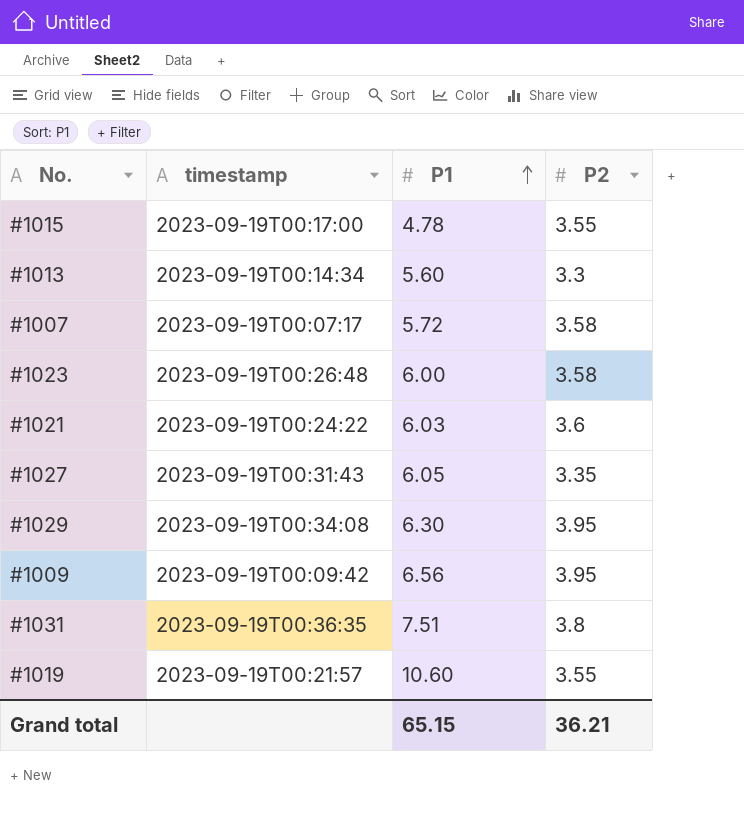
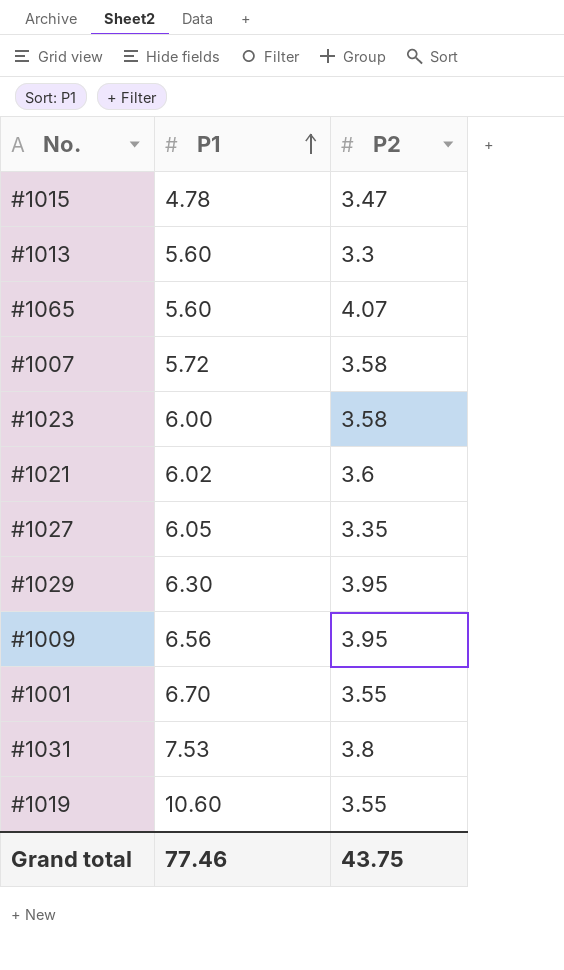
column timestamp | position: 2 -> none
#1015 | P2: 3.55 -> 3.47
row #1065: none -> 5.60 | 4.07
#1021 | P1: 6.03 -> 6.02
row #1001: none -> 6.70 | 3.55
#1031 | P1: 7.51 -> 7.53
Grand total | P1: 65.15 -> 77.46
Grand total | P2: 36.21 -> 43.75

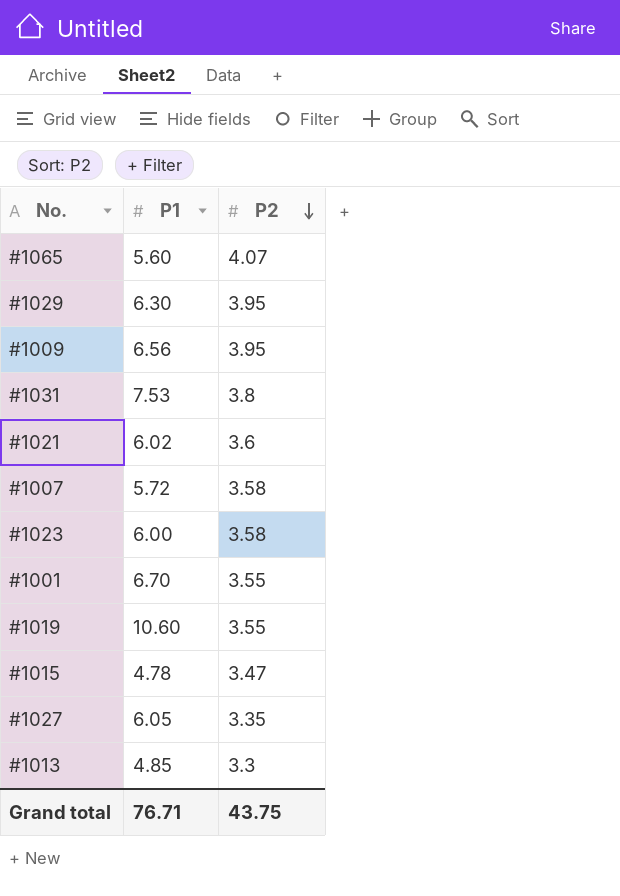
row order: P1 ascending -> P2 descending
#1013 | P1: 5.60 -> 4.85
Grand total | P1: 77.46 -> 76.71

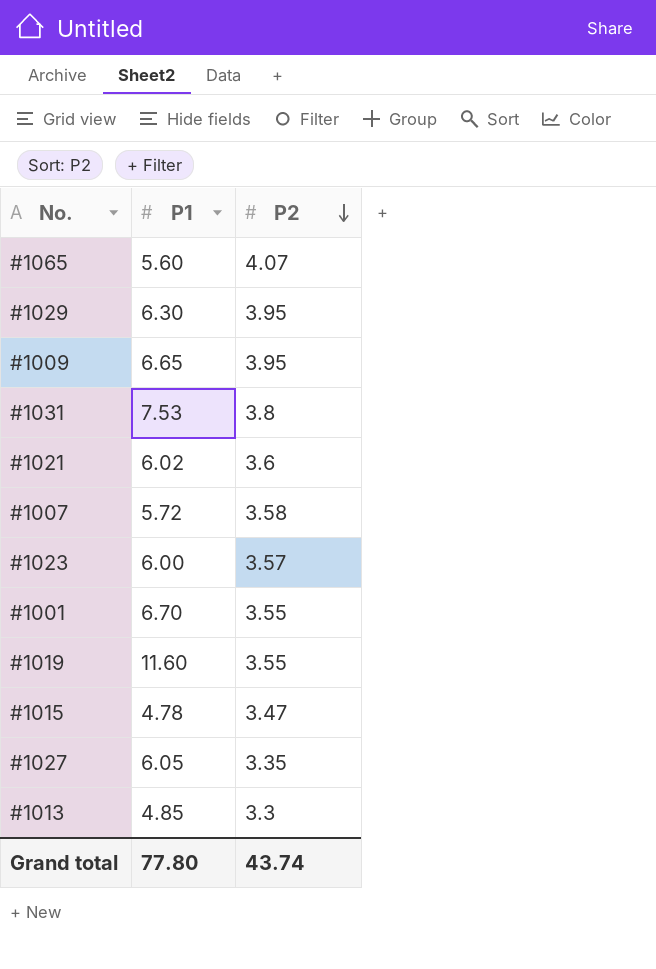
#1009 | P1: 6.56 -> 6.65
#1023 | P2: 3.58 -> 3.57
#1019 | P1: 10.60 -> 11.60
Grand total | P1: 76.71 -> 77.80
Grand total | P2: 43.75 -> 43.74

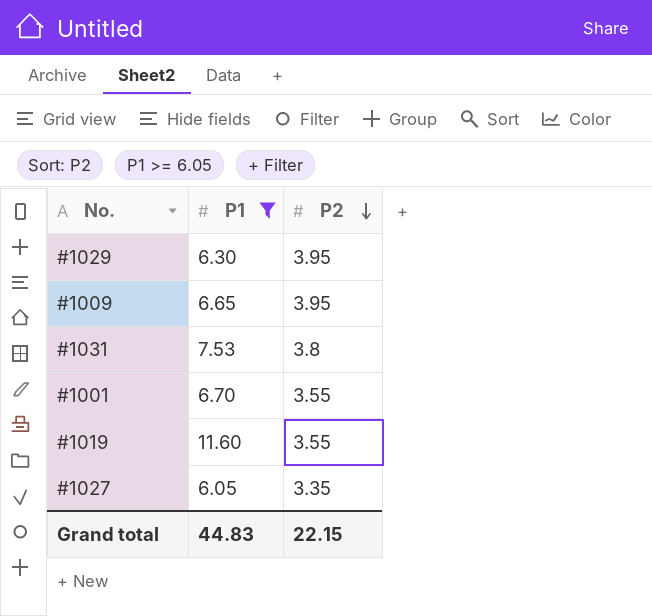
filter: none -> P1 >= 6.05
Grand total | P1: 77.80 -> 44.83
Grand total | P2: 43.74 -> 22.15

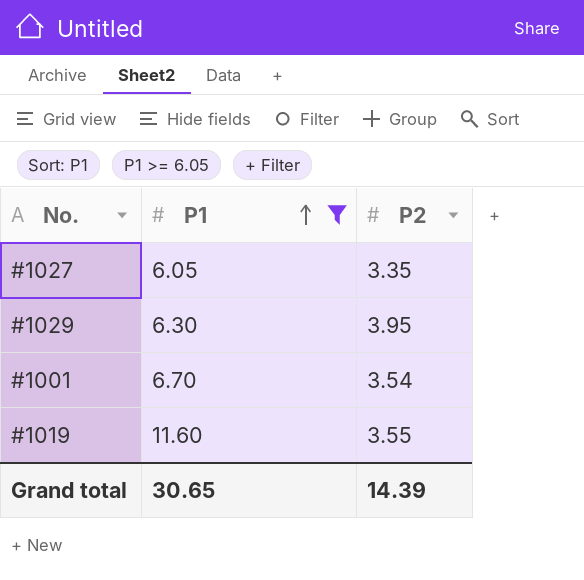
row order: P2 descending -> P1 ascending
row #1009: 6.65 | 3.95 -> none
row #1031: 7.53 | 3.8 -> none
#1001 | P2: 3.55 -> 3.54
Grand total | P1: 44.83 -> 30.65
Grand total | P2: 22.15 -> 14.39

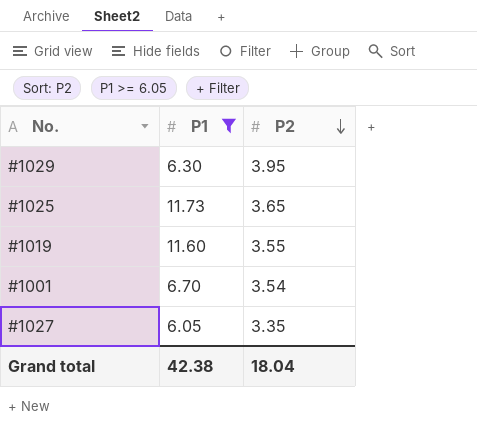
row order: P1 ascending -> P2 descending
row #1025: none -> 11.73 | 3.65
Grand total | P1: 30.65 -> 42.38
Grand total | P2: 14.39 -> 18.04

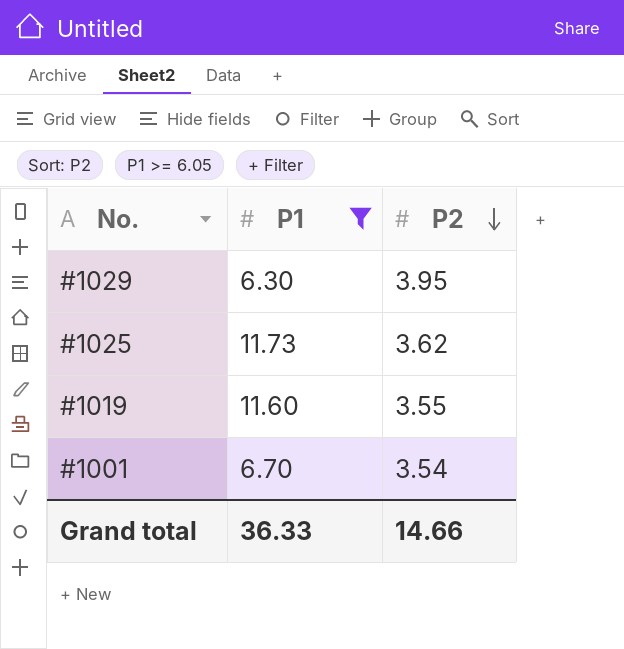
row #1027: 6.05 | 3.35 -> none
#1025 | P2: 3.65 -> 3.62
Grand total | P1: 42.38 -> 36.33
Grand total | P2: 18.04 -> 14.66

